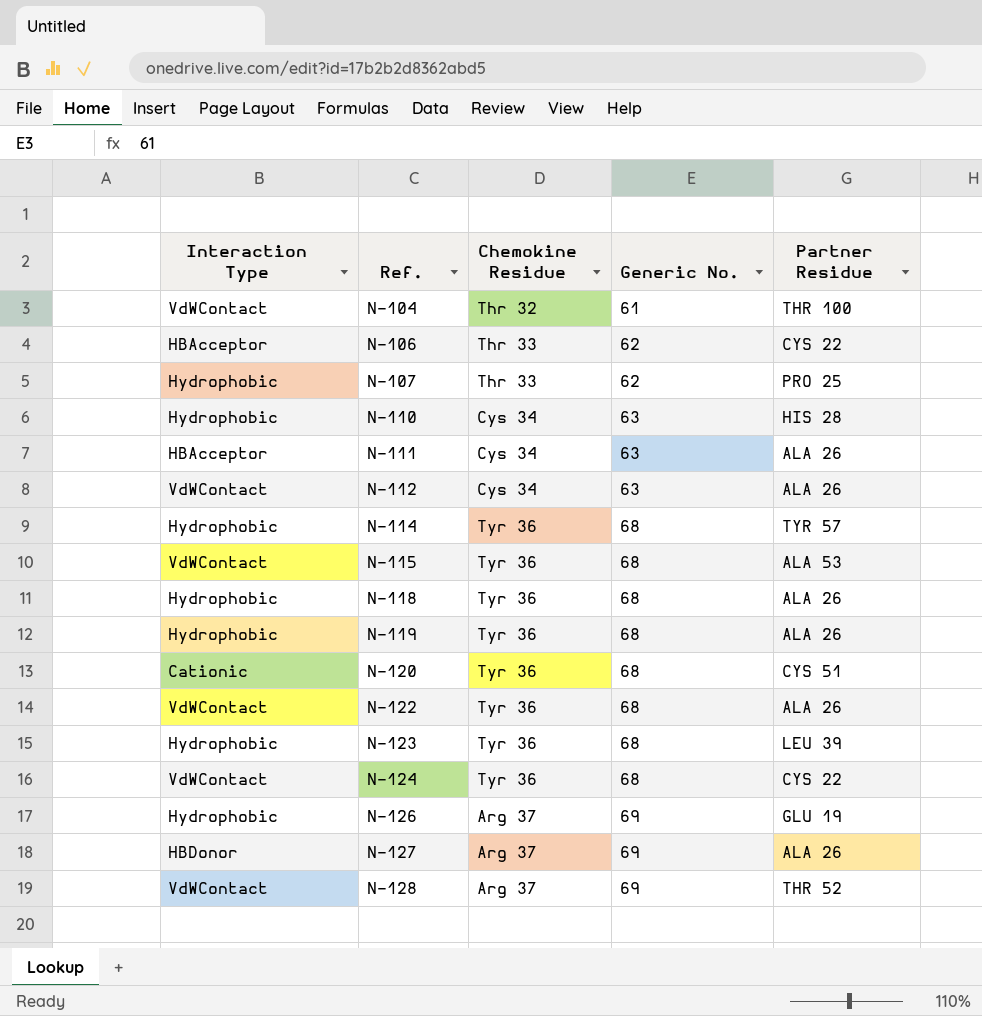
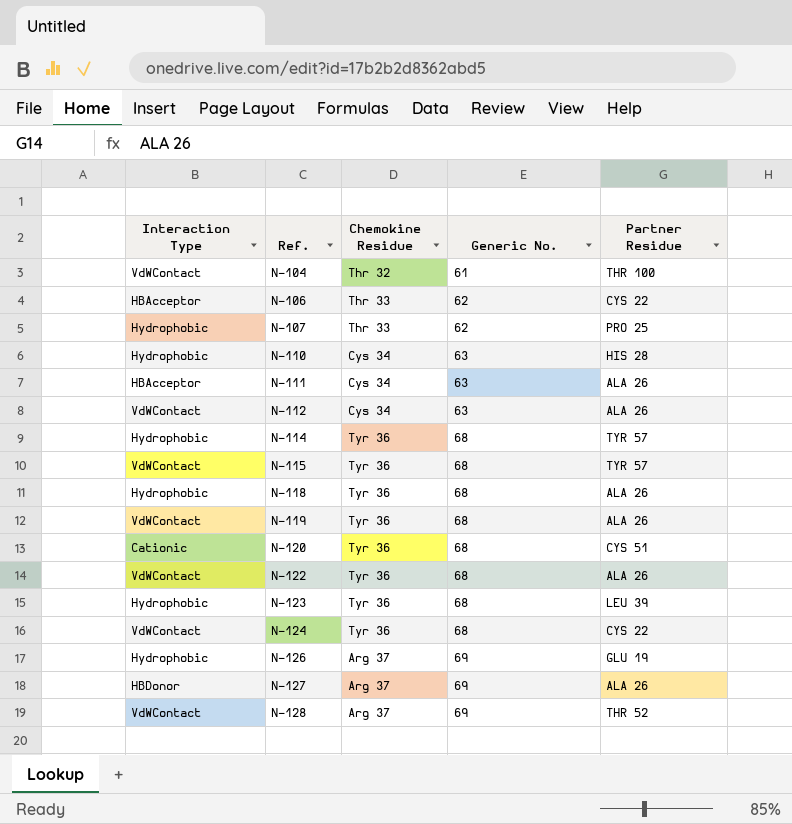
N-115 | Partner Residue: ALA 53 -> TYR 57
N-119 | Interaction Type: Hydrophobic -> VdWContact

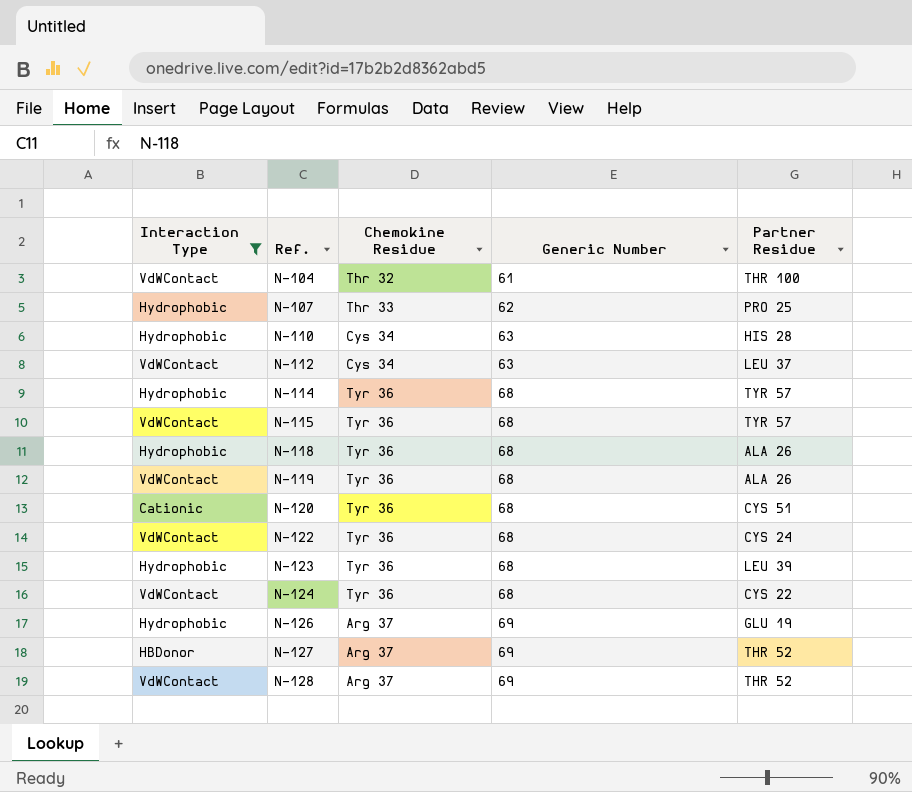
filter: none -> Interaction Type != HBAcceptor
column name: Generic No. -> Generic Number
N-112 | Partner Residue: ALA 26 -> LEU 37
N-122 | Partner Residue: ALA 26 -> CYS 24
N-127 | Partner Residue: ALA 26 -> THR 52

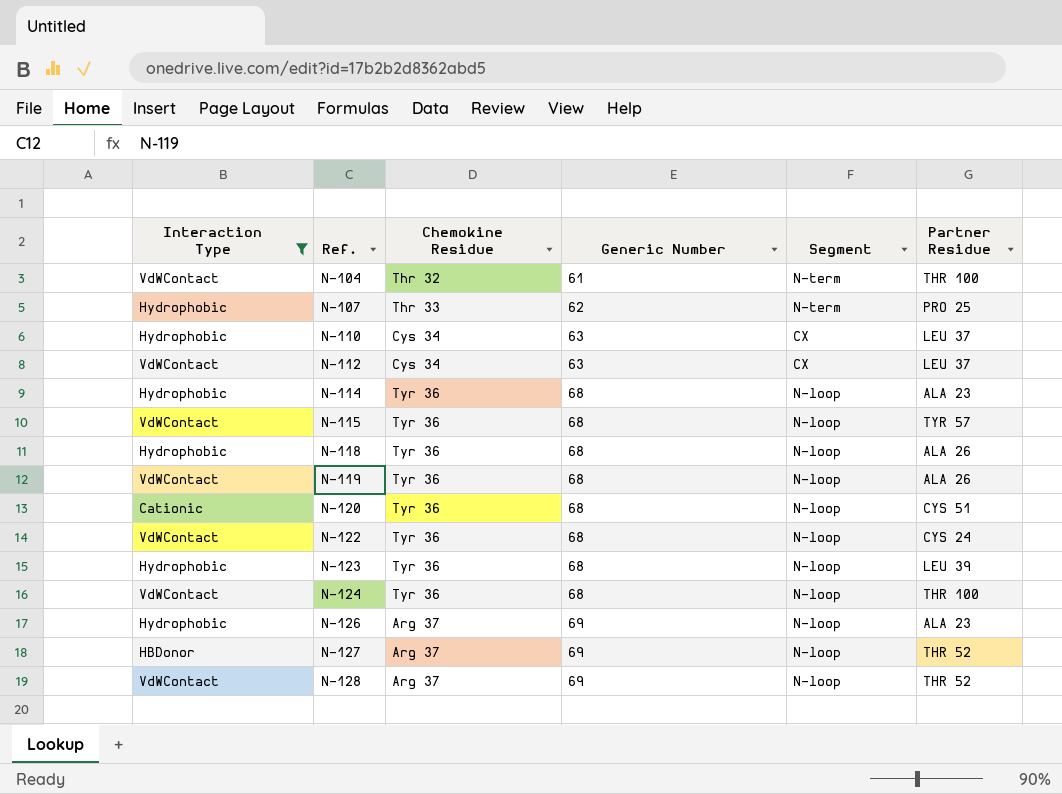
column Segment | position: none -> 5
N-110 | Partner Residue: HIS 28 -> LEU 37
N-114 | Partner Residue: TYR 57 -> ALA 23
N-124 | Partner Residue: CYS 22 -> THR 100
N-126 | Partner Residue: GLU 19 -> ALA 23

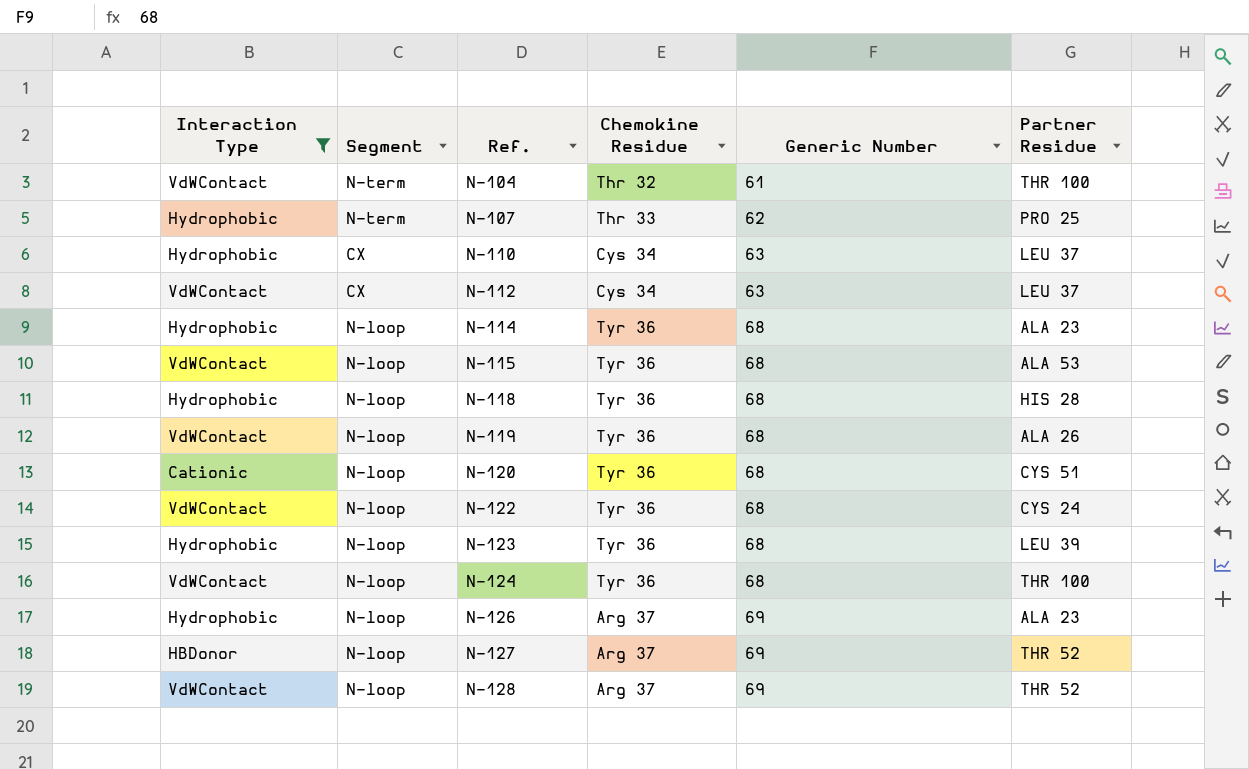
column Segment | position: 5 -> 2
N-115 | Partner Residue: TYR 57 -> ALA 53
N-118 | Partner Residue: ALA 26 -> HIS 28

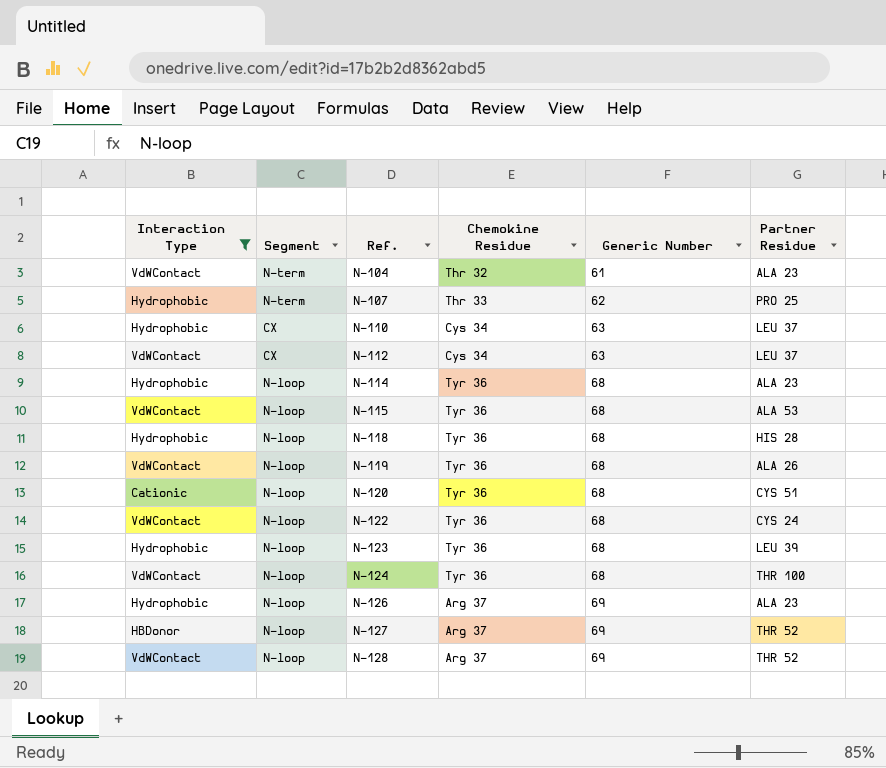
N-104 | Partner Residue: THR 100 -> ALA 23

